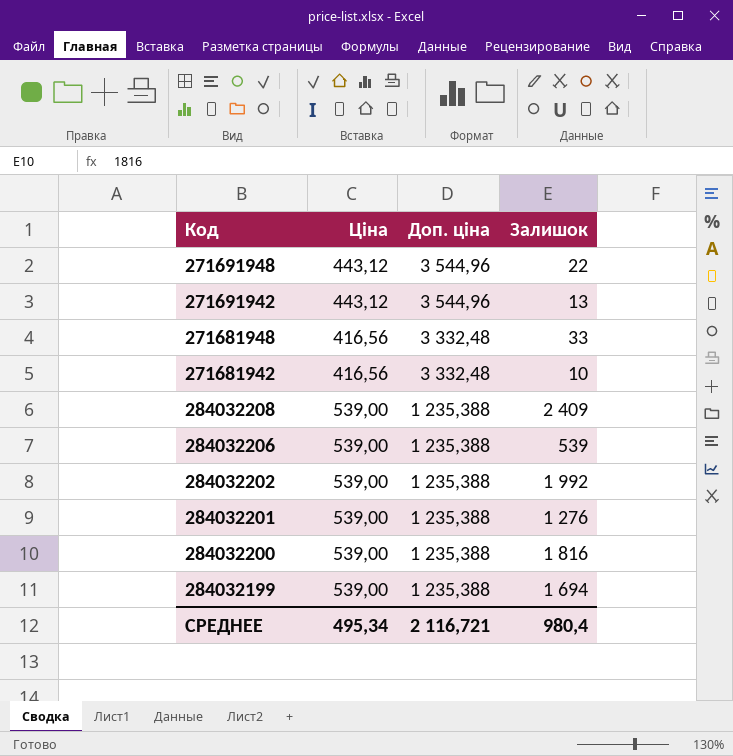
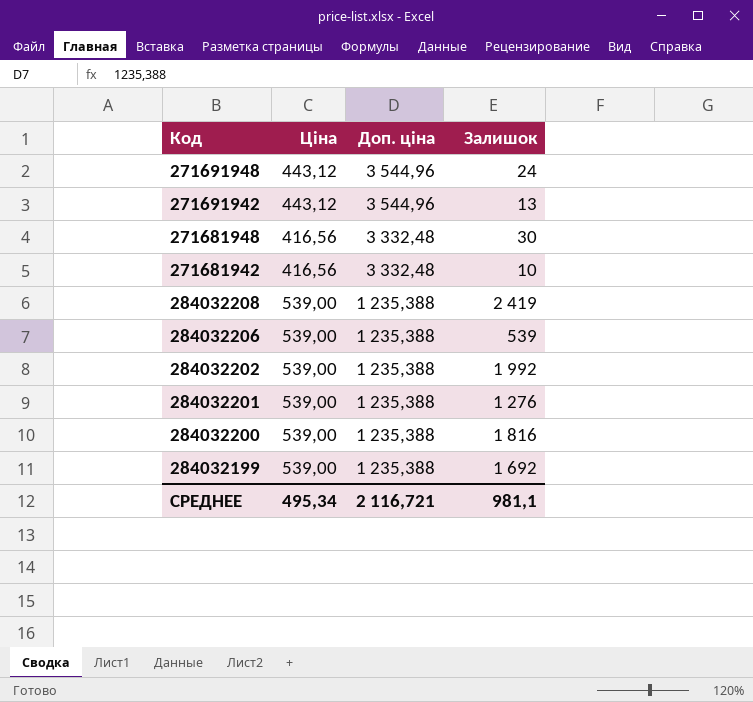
271691948 | Залишок: 22 -> 24
271681948 | Залишок: 33 -> 30
284032208 | Залишок: 2 409 -> 2 419
284032199 | Залишок: 1 694 -> 1 692
СРЕДНЕЕ | Залишок: 980,4 -> 981,1

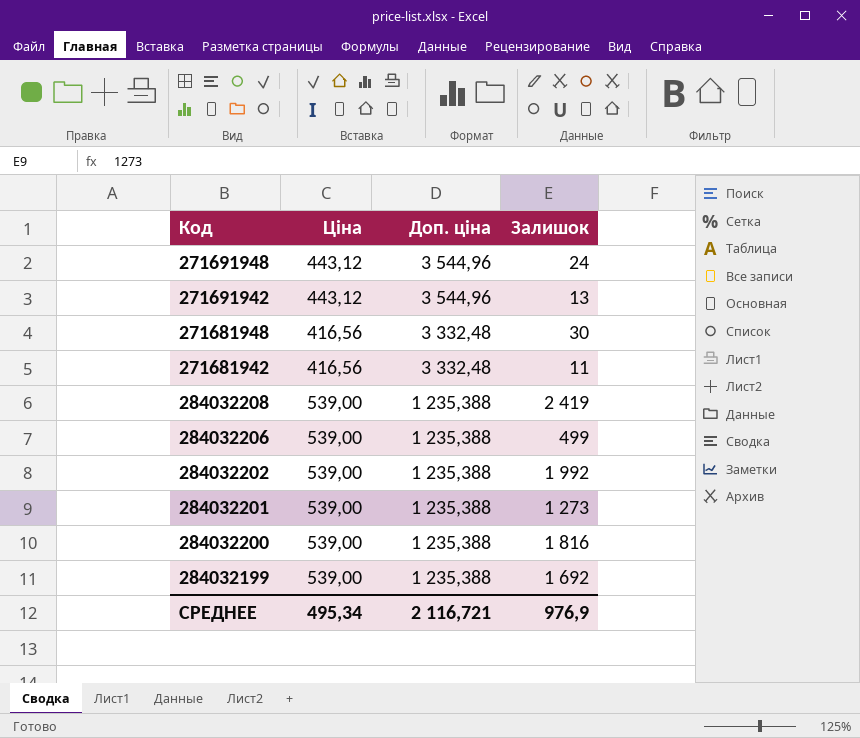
271681942 | Залишок: 10 -> 11
284032206 | Залишок: 539 -> 499
284032201 | Залишок: 1 276 -> 1 273
СРЕДНЕЕ | Залишок: 981,1 -> 976,9

